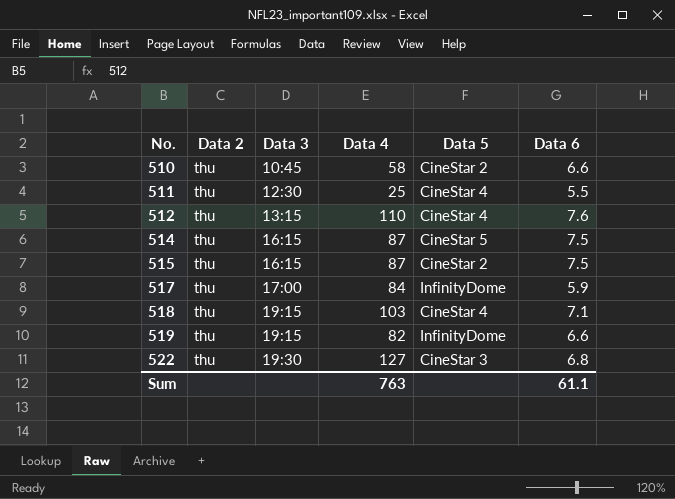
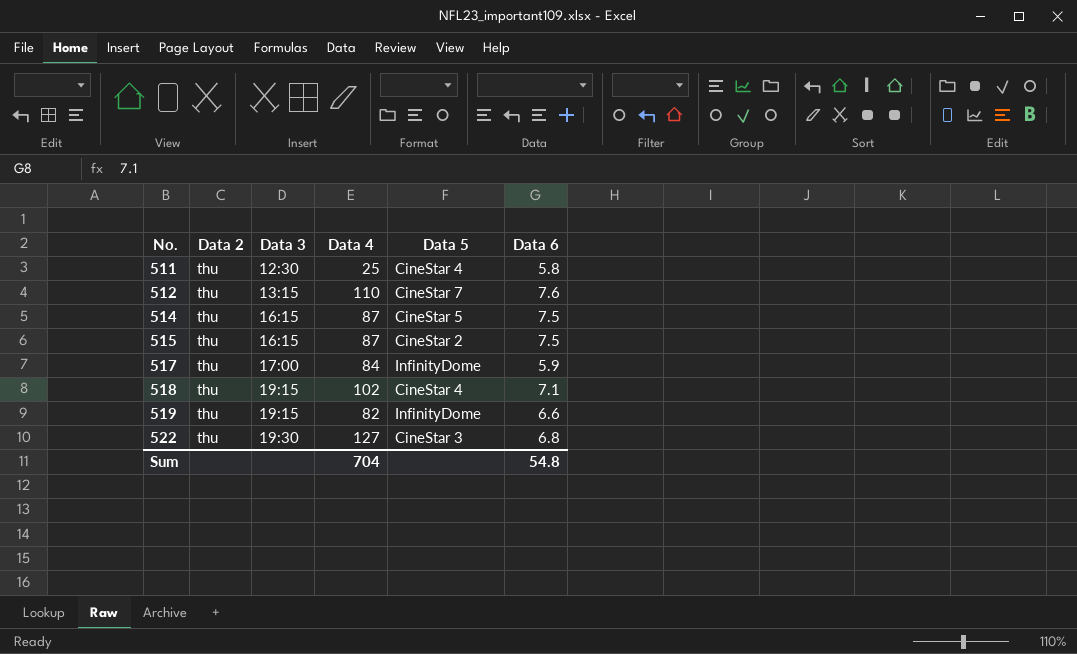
row 510: thu | 10:45 | 58 | CineStar 2 | 6.6 -> none
511 | Data 6: 5.5 -> 5.8
512 | Data 5: CineStar 4 -> CineStar 7
518 | Data 4: 103 -> 102
Sum | Data 4: 763 -> 704
Sum | Data 6: 61.1 -> 54.8

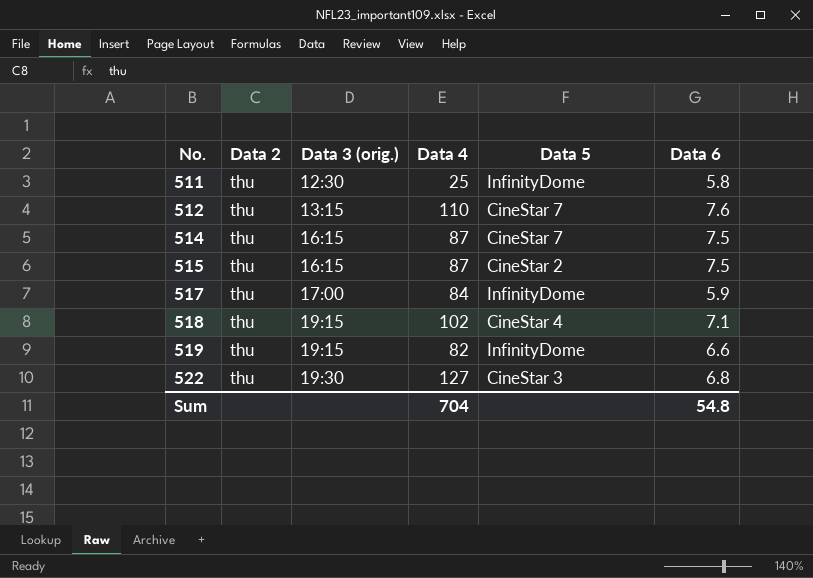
column name: Data 3 -> Data 3 (orig.)
511 | Data 5: CineStar 4 -> InfinityDome
514 | Data 5: CineStar 5 -> CineStar 7

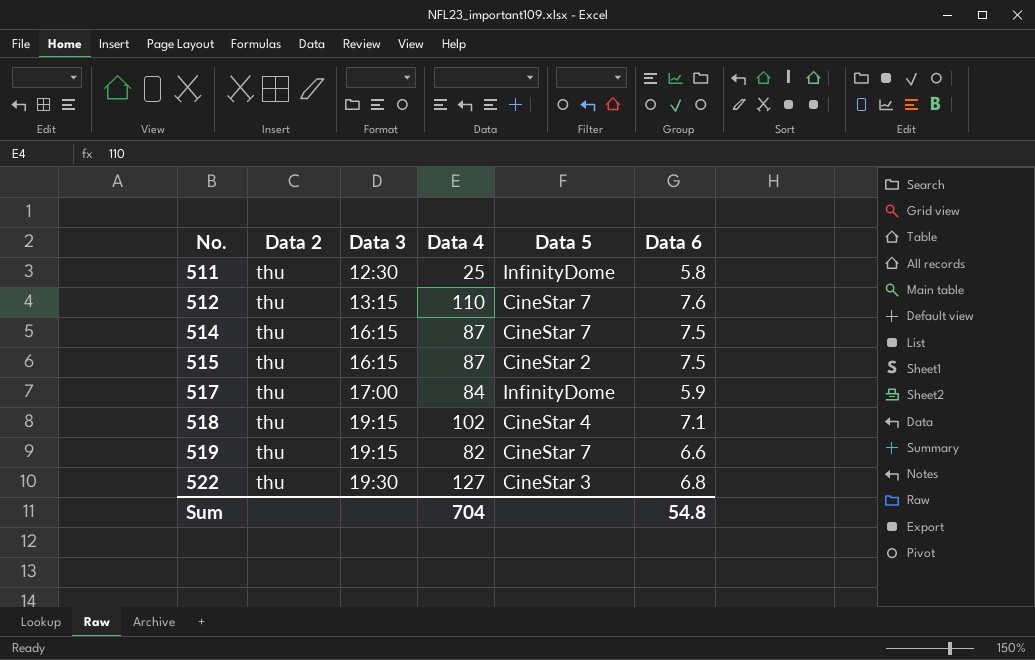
column name: Data 3 (orig.) -> Data 3
519 | Data 5: InfinityDome -> CineStar 7

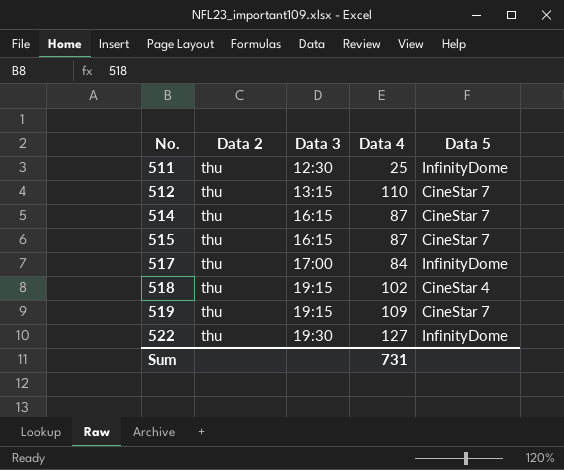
column Data 6 | position: 6 -> none
515 | Data 5: CineStar 2 -> CineStar 7
519 | Data 4: 82 -> 109
522 | Data 5: CineStar 3 -> InfinityDome
Sum | Data 4: 704 -> 731

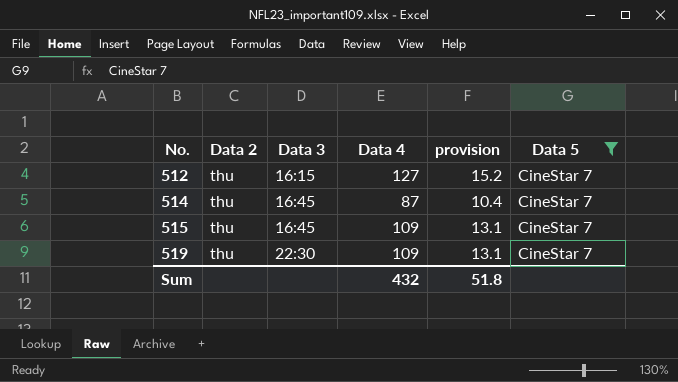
filter: none -> Data 5 = CineStar 7
column provision | formula: none -> [Data 4] * 0.12
512 | Data 3: 13:15 -> 16:15
512 | Data 4: 110 -> 127
514 | Data 3: 16:15 -> 16:45
515 | Data 3: 16:15 -> 16:45
515 | Data 4: 87 -> 109
519 | Data 3: 19:15 -> 22:30
Sum | Data 4: 731 -> 432

